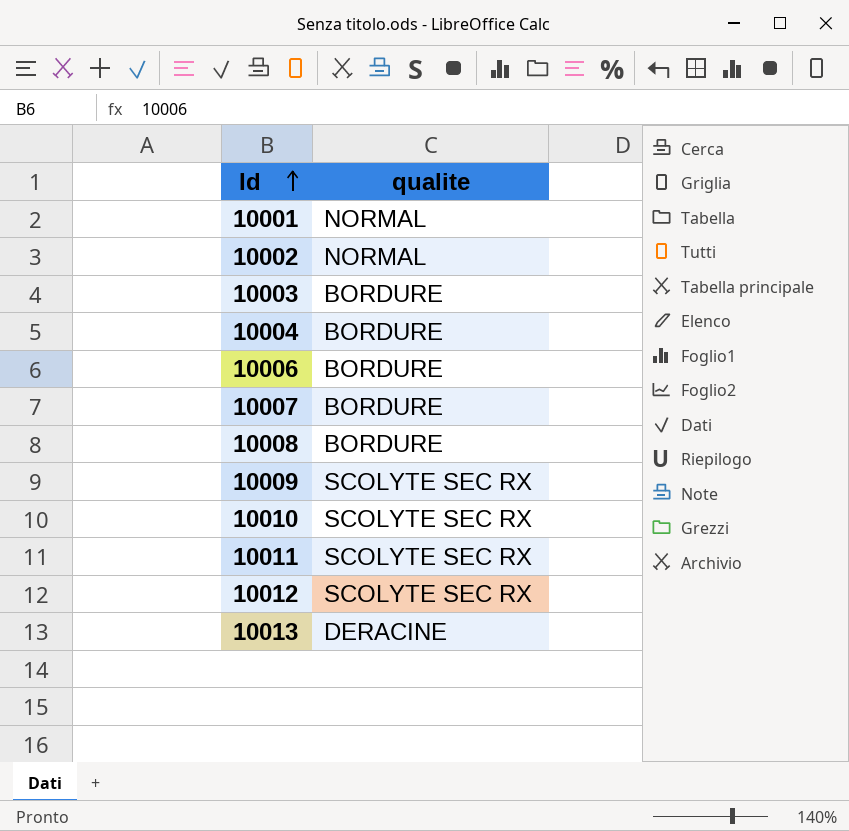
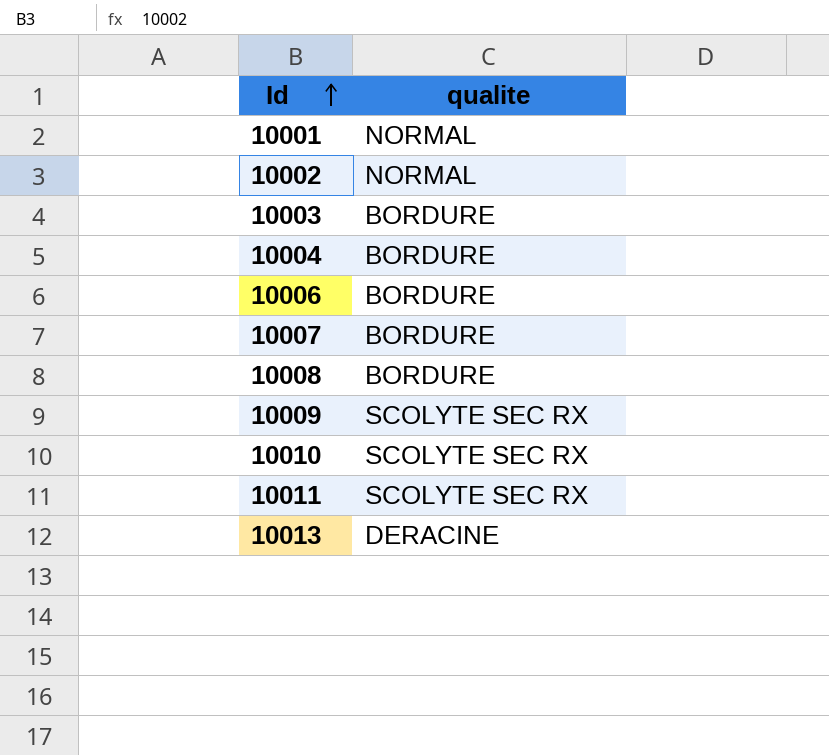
row 10012: SCOLYTE SEC RX -> none

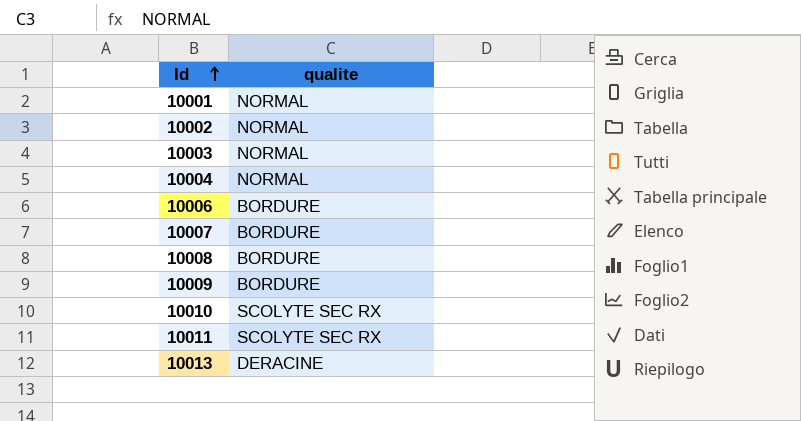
10003 | qualite: BORDURE -> NORMAL
10004 | qualite: BORDURE -> NORMAL
10009 | qualite: SCOLYTE SEC RX -> BORDURE

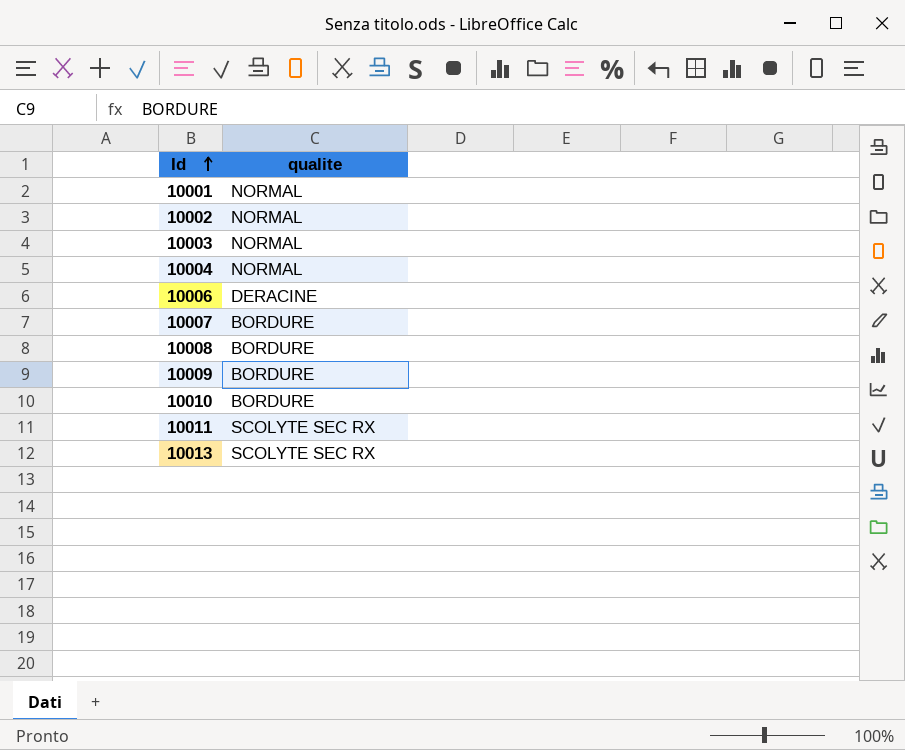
10006 | qualite: BORDURE -> DERACINE
10010 | qualite: SCOLYTE SEC RX -> BORDURE
10013 | qualite: DERACINE -> SCOLYTE SEC RX

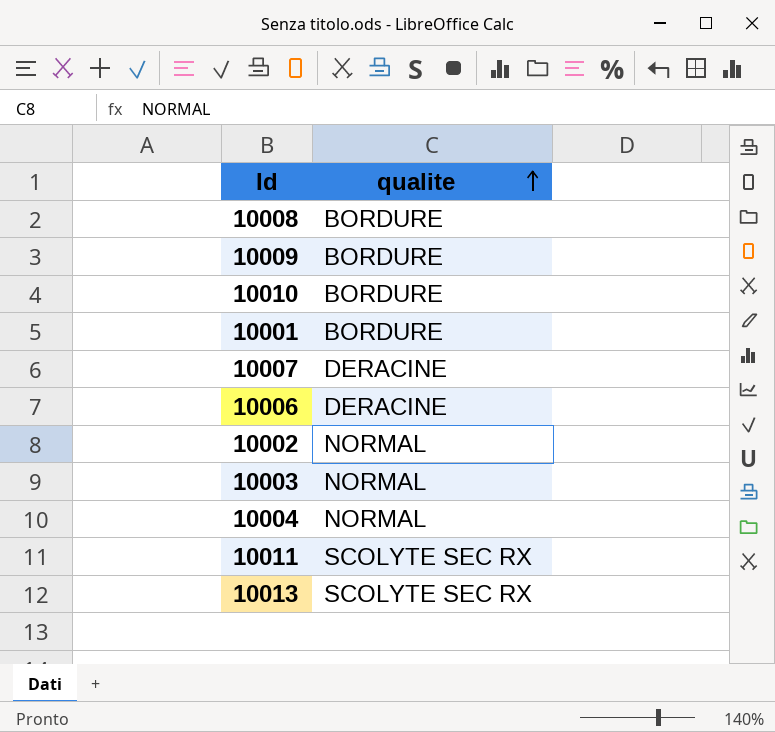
row order: Id ascending -> qualite ascending
10001 | qualite: NORMAL -> BORDURE
10007 | qualite: BORDURE -> DERACINE

